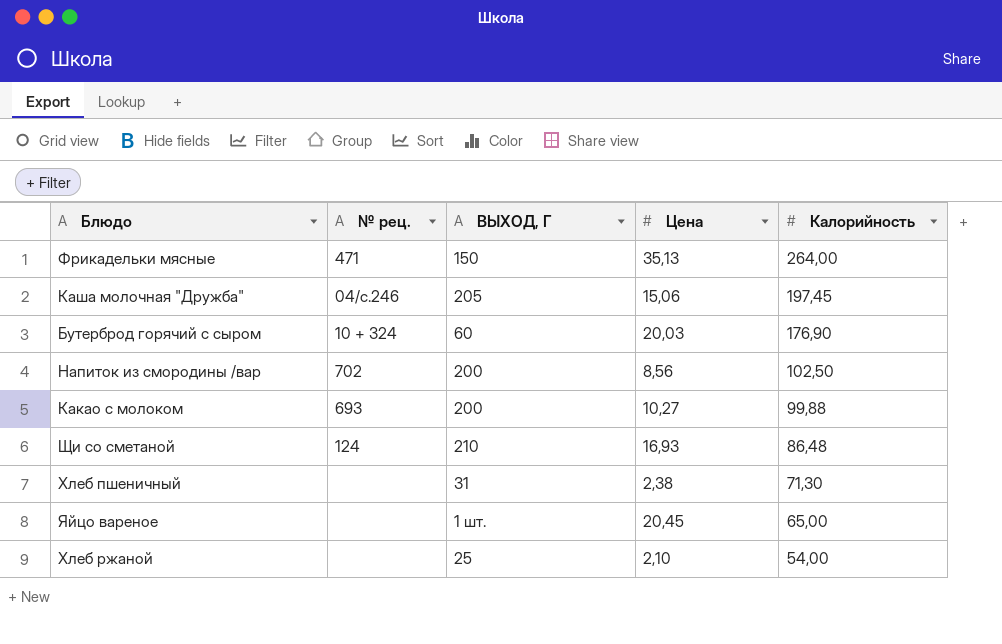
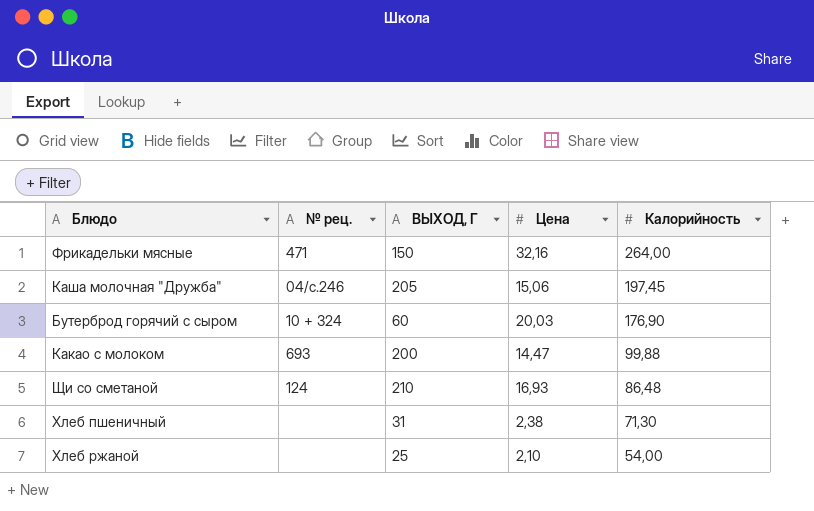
row Напиток из смородины /вар: 702 | 200 | 8,56 | 102,50 -> none
row Яйцо вареное: none | 1 шт. | 20,45 | 65,00 -> none
Фрикадельки мясные | Цена: 35,13 -> 32,16
Какао с молоком | Цена: 10,27 -> 14,47

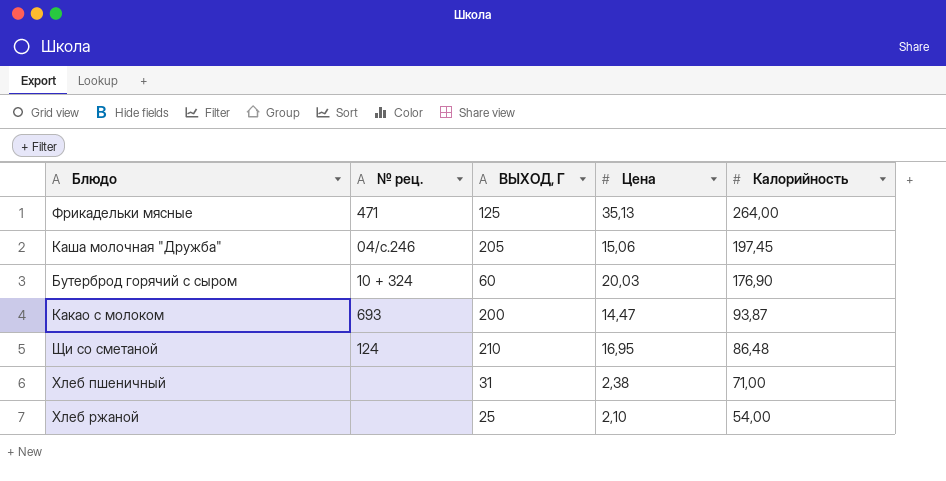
Фрикадельки мясные | ВЫХОД, Г: 150 -> 125
Фрикадельки мясные | Цена: 32,16 -> 35,13
Какао с молоком | Калорийность: 99,88 -> 93,87
Щи со сметаной | Цена: 16,93 -> 16,95
Хлеб пшеничный | Калорийность: 71,30 -> 71,00

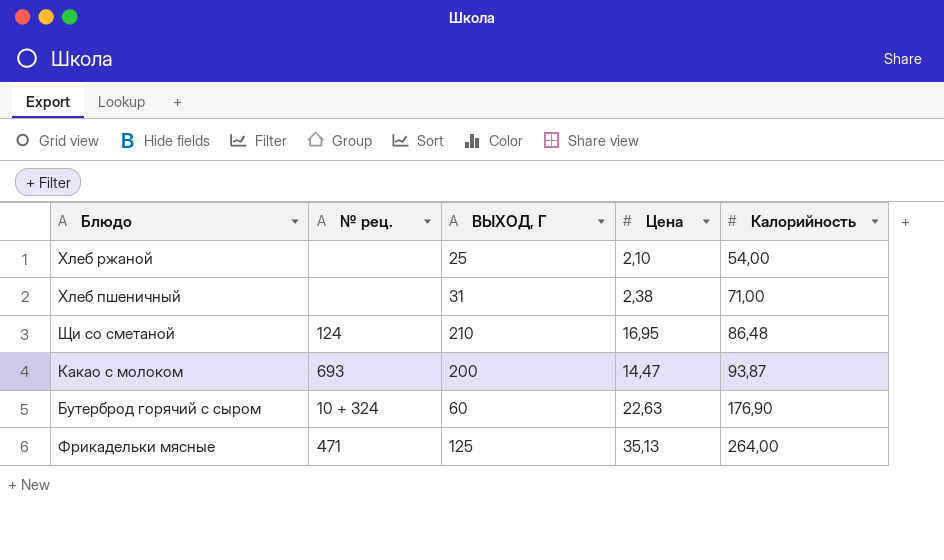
row order: Калорийность descending -> Калорийность ascending
row Каша молочная "Дружба": 04/с.246 | 205 | 15,06 | 197,45 -> none
Бутерброд горячий с сыром | Цена: 20,03 -> 22,63

